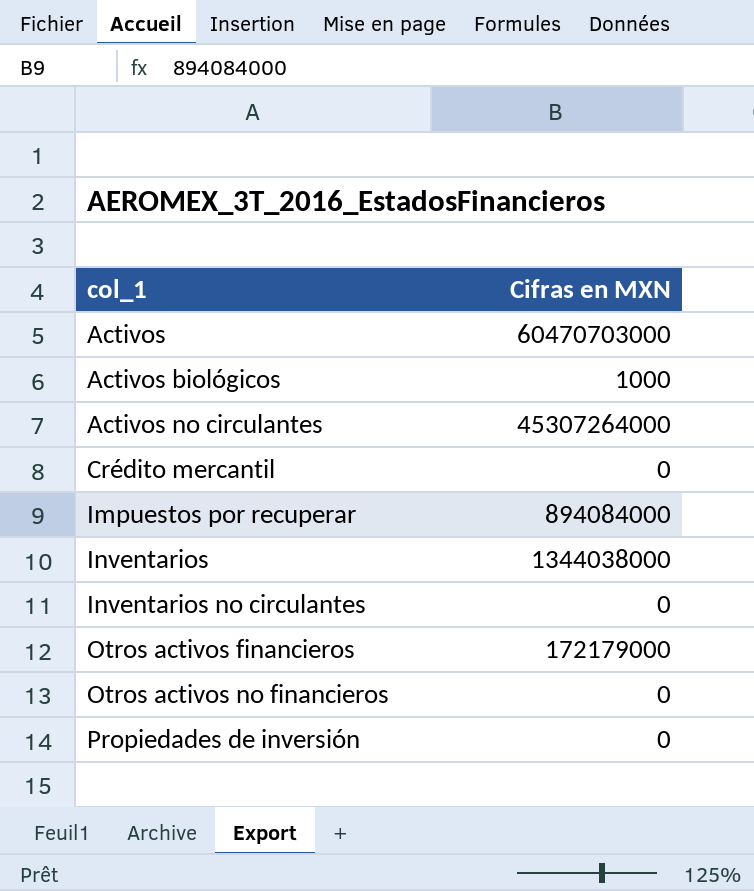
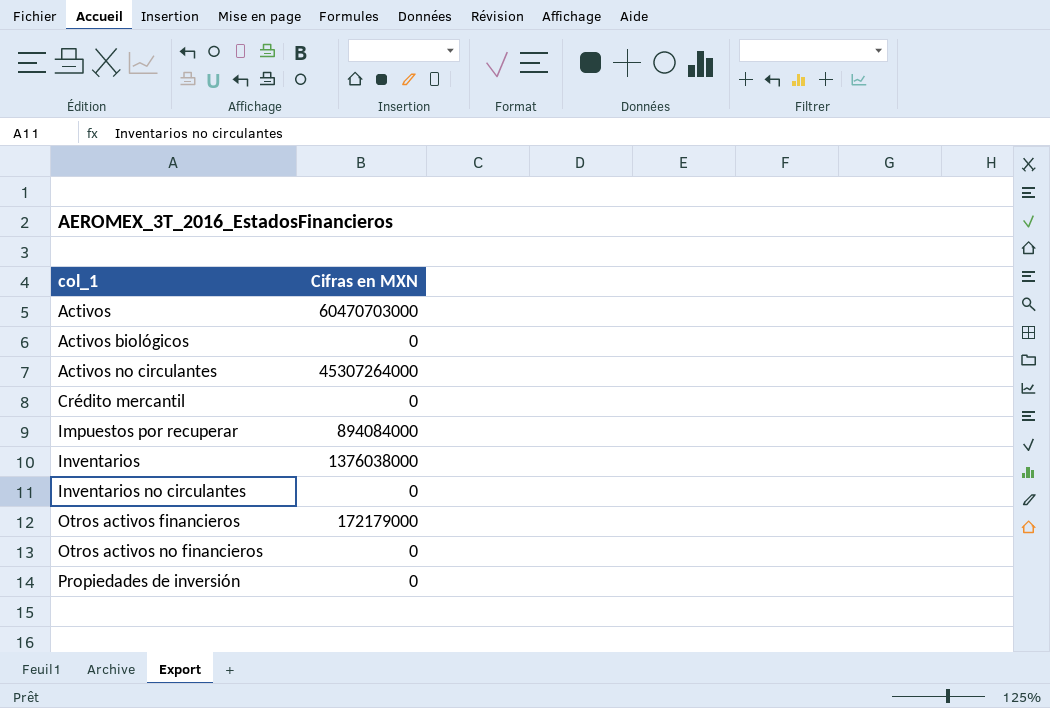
Activos biológicos | Cifras en MXN: 1000 -> 0
Inventarios | Cifras en MXN: 1344038000 -> 1376038000

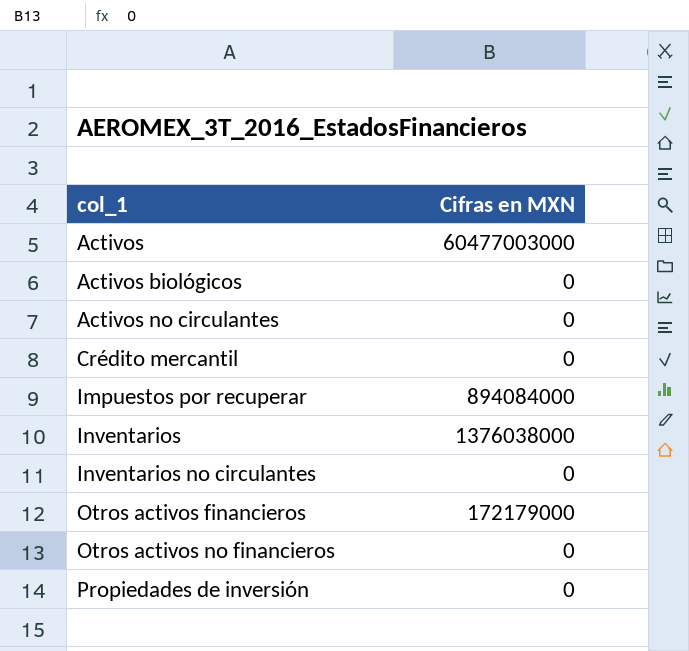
Activos | Cifras en MXN: 60470703000 -> 60477003000
Activos no circulantes | Cifras en MXN: 45307264000 -> 0

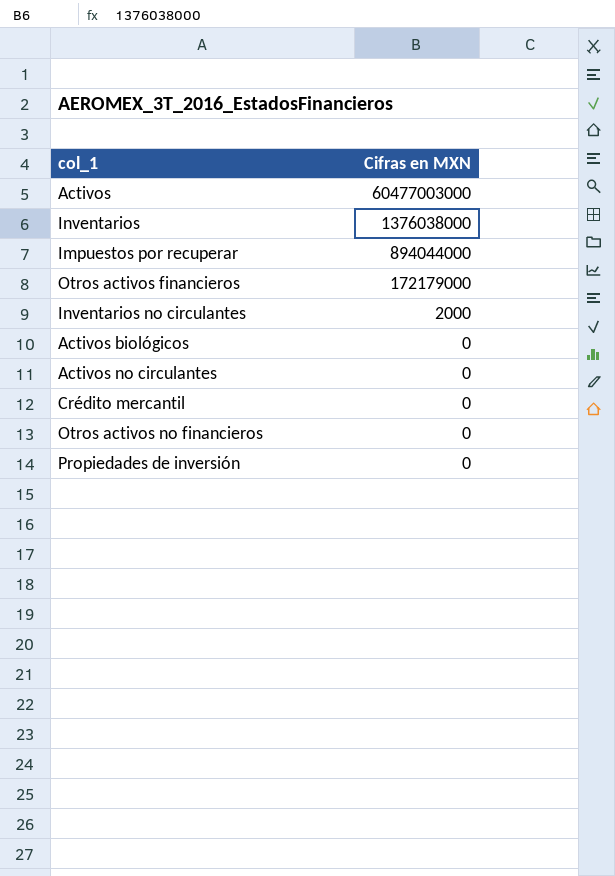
row order: col_1 ascending -> Cifras en MXN descending
Impuestos por recuperar | Cifras en MXN: 894084000 -> 894044000
Inventarios no circulantes | Cifras en MXN: 0 -> 2000

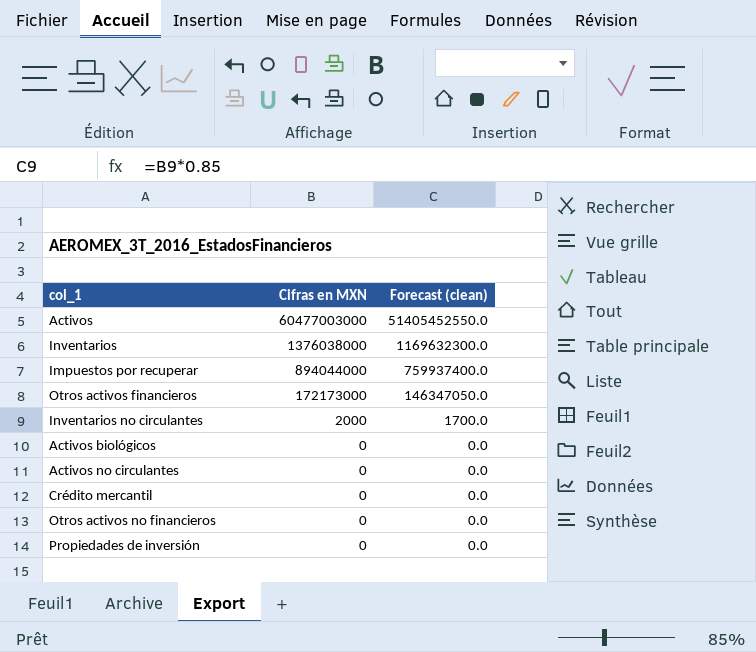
column Forecast (clean) | formula: none -> [Cifras en MXN] * 0.85
Otros activos financieros | Cifras en MXN: 172179000 -> 172173000

